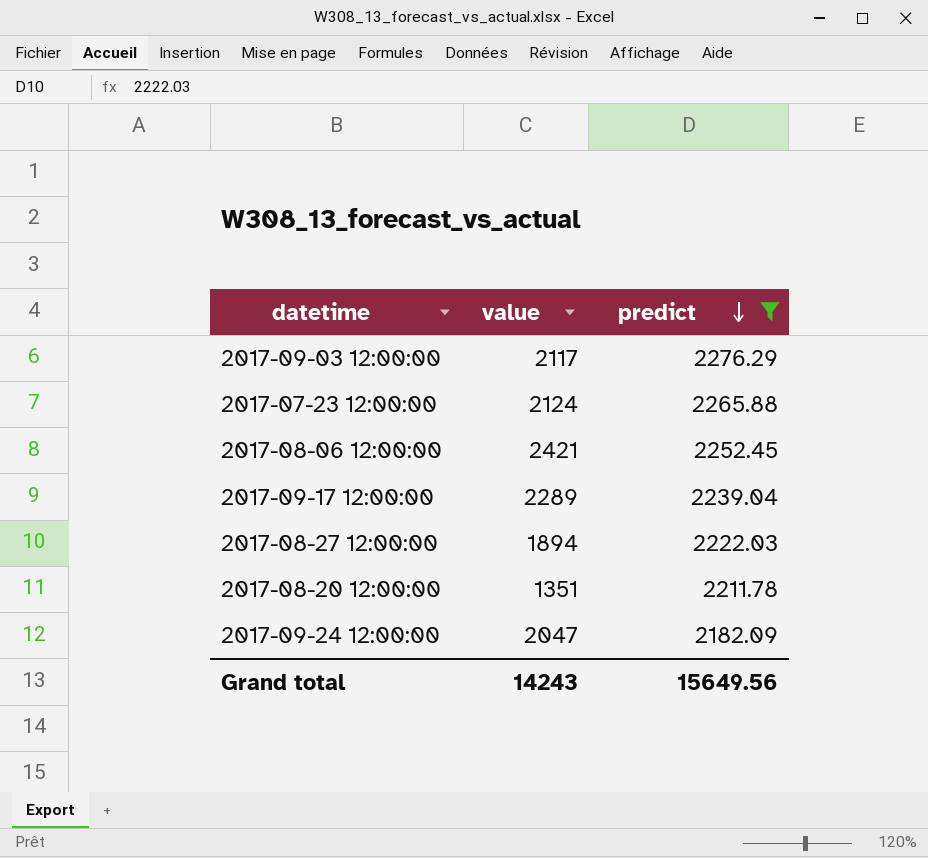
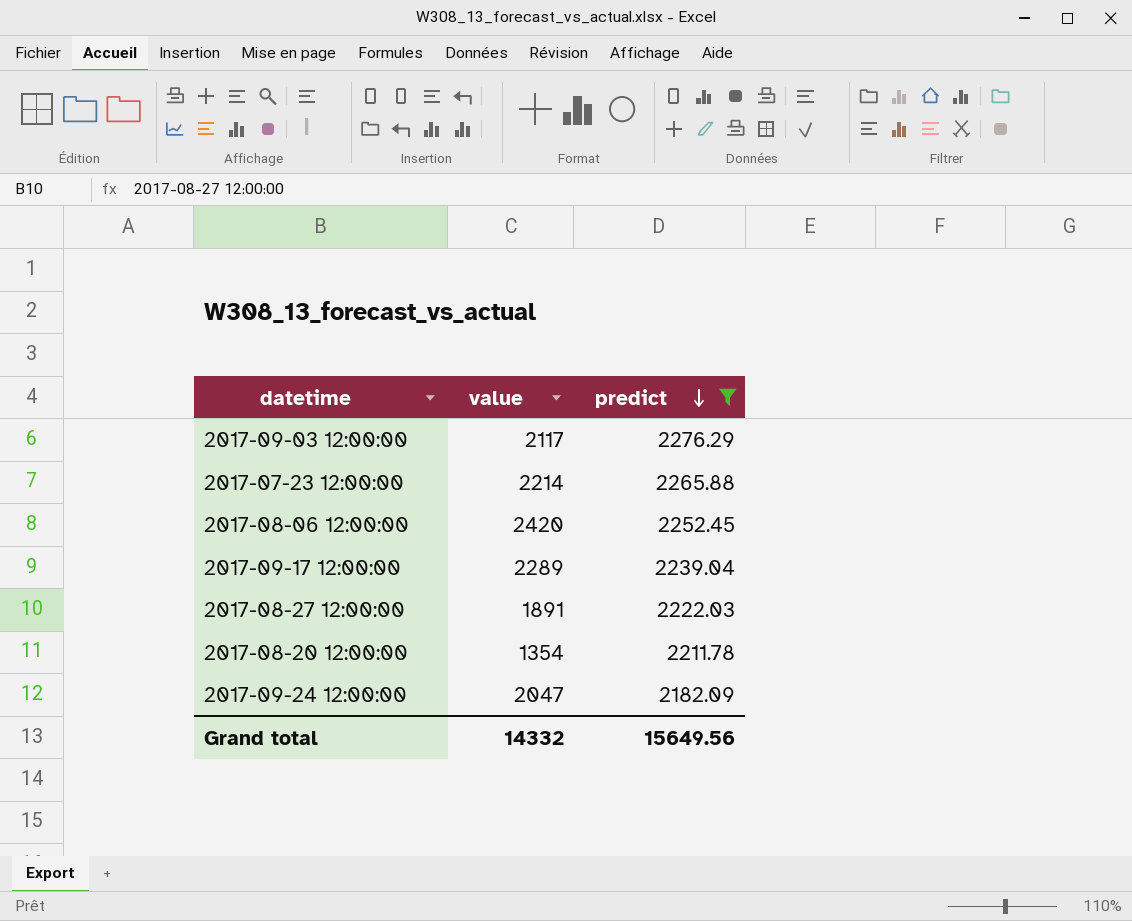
2017-07-23 12:00:00 | value: 2124 -> 2214
2017-08-06 12:00:00 | value: 2421 -> 2420
2017-08-27 12:00:00 | value: 1894 -> 1891
2017-08-20 12:00:00 | value: 1351 -> 1354
Grand total | value: 14243 -> 14332

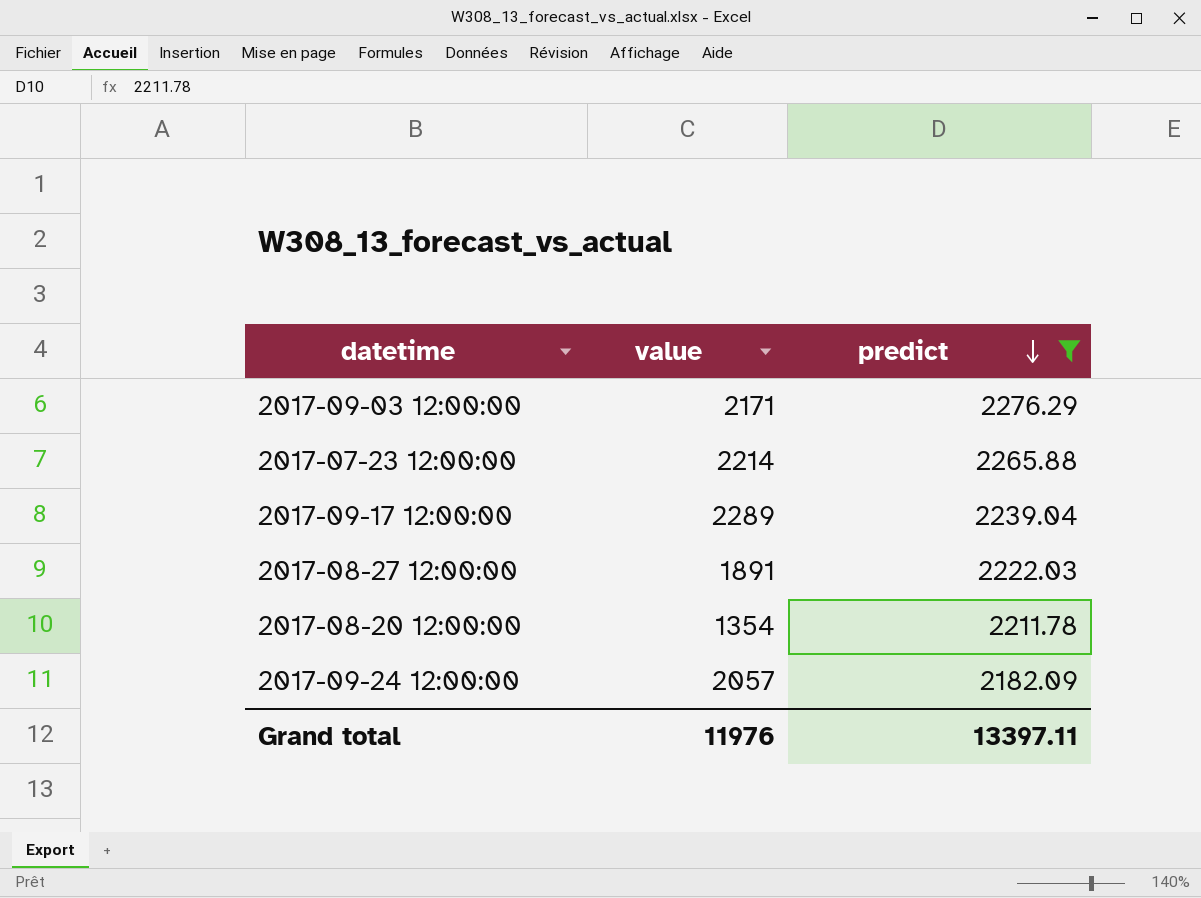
row 2017-08-06 12:00:00: 2420 | 2252.45 -> none
2017-09-03 12:00:00 | value: 2117 -> 2171
2017-09-24 12:00:00 | value: 2047 -> 2057
Grand total | value: 14332 -> 11976
Grand total | predict: 15649.56 -> 13397.11

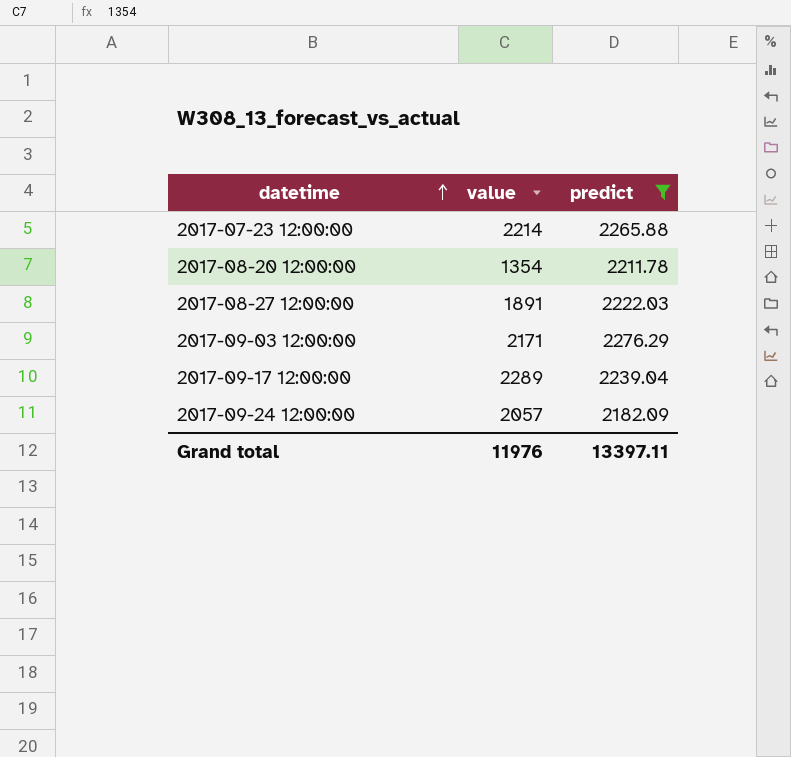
row order: predict descending -> datetime ascending

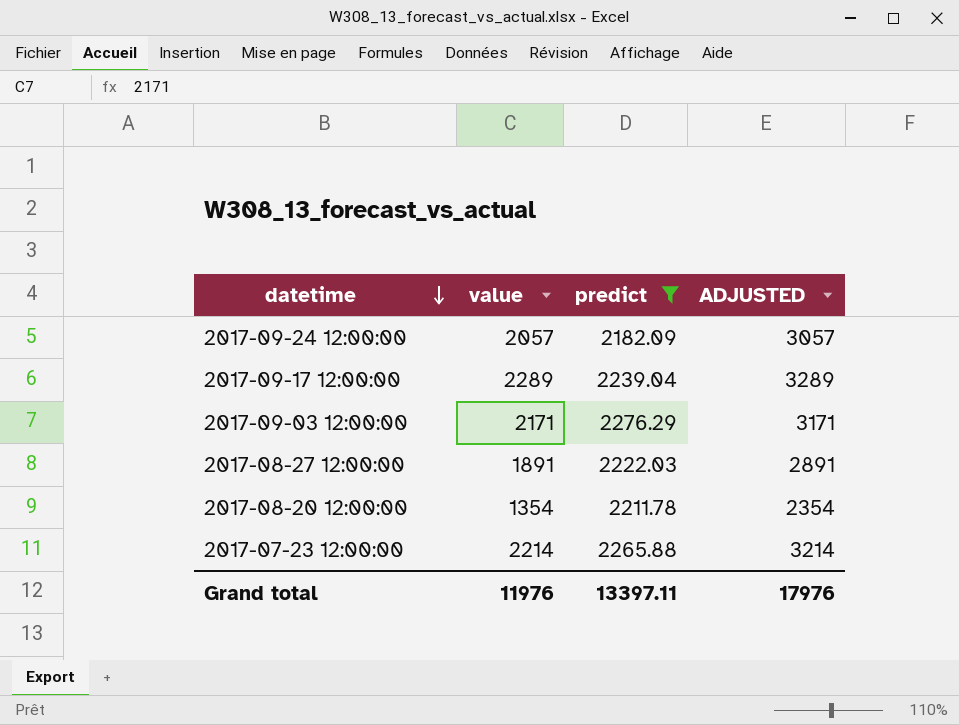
row order: datetime ascending -> datetime descending
column ADJUSTED | formula: none -> [value] + 1000

